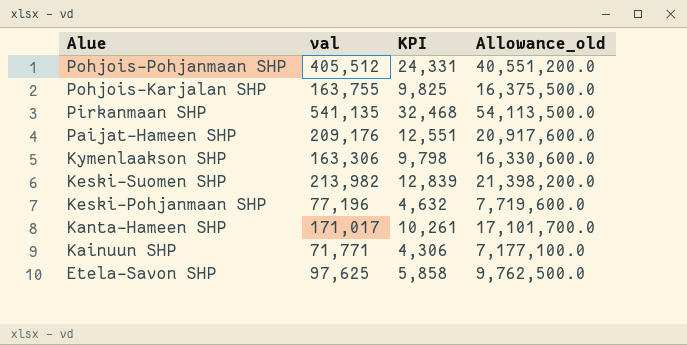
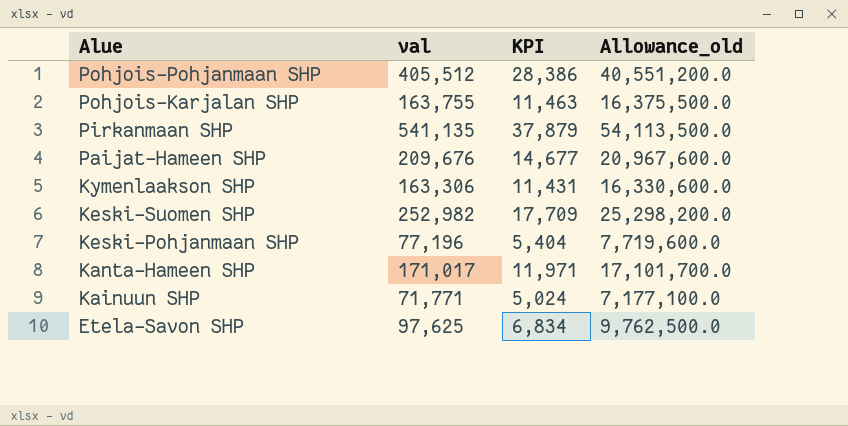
column KPI | formula: [val] * 0.06 -> [val] * 0.07
Paijat-Hameen SHP | val: 209,176 -> 209,676
Paijat-Hameen SHP | Allowance_old: 20,917,600.0 -> 20,967,600.0
Keski-Suomen SHP | val: 213,982 -> 252,982
Keski-Suomen SHP | Allowance_old: 21,398,200.0 -> 25,298,200.0

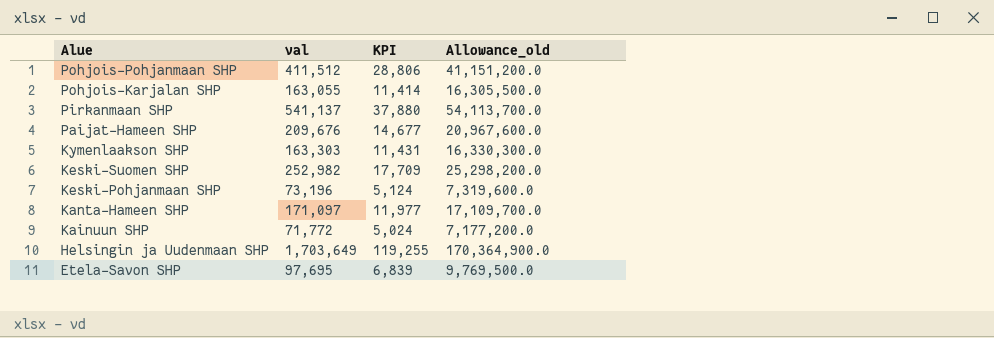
Pohjois-Pohjanmaan SHP | val: 405,512 -> 411,512
Pohjois-Pohjanmaan SHP | KPI: 28,386 -> 28,806
Pohjois-Pohjanmaan SHP | Allowance_old: 40,551,200.0 -> 41,151,200.0
Pohjois-Karjalan SHP | val: 163,755 -> 163,055
Pohjois-Karjalan SHP | KPI: 11,463 -> 11,414
Pohjois-Karjalan SHP | Allowance_old: 16,375,500.0 -> 16,305,500.0
Pirkanmaan SHP | val: 541,135 -> 541,137
Pirkanmaan SHP | KPI: 37,879 -> 37,880
Pirkanmaan SHP | Allowance_old: 54,113,500.0 -> 54,113,700.0
Kymenlaakson SHP | val: 163,306 -> 163,303
Kymenlaakson SHP | Allowance_old: 16,330,600.0 -> 16,330,300.0
Keski-Pohjanmaan SHP | val: 77,196 -> 73,196
Keski-Pohjanmaan SHP | KPI: 5,404 -> 5,124
Keski-Pohjanmaan SHP | Allowance_old: 7,719,600.0 -> 7,319,600.0
Kanta-Hameen SHP | val: 171,017 -> 171,097
Kanta-Hameen SHP | KPI: 11,971 -> 11,977
Kanta-Hameen SHP | Allowance_old: 17,101,700.0 -> 17,109,700.0
Kainuun SHP | val: 71,771 -> 71,772
Kainuun SHP | Allowance_old: 7,177,100.0 -> 7,177,200.0
row Helsingin ja Uudenmaan SHP: none -> 1,703,649 | 119,255 | 170,364,900.0
Etela-Savon SHP | val: 97,625 -> 97,695
Etela-Savon SHP | KPI: 6,834 -> 6,839
Etela-Savon SHP | Allowance_old: 9,762,500.0 -> 9,769,500.0

